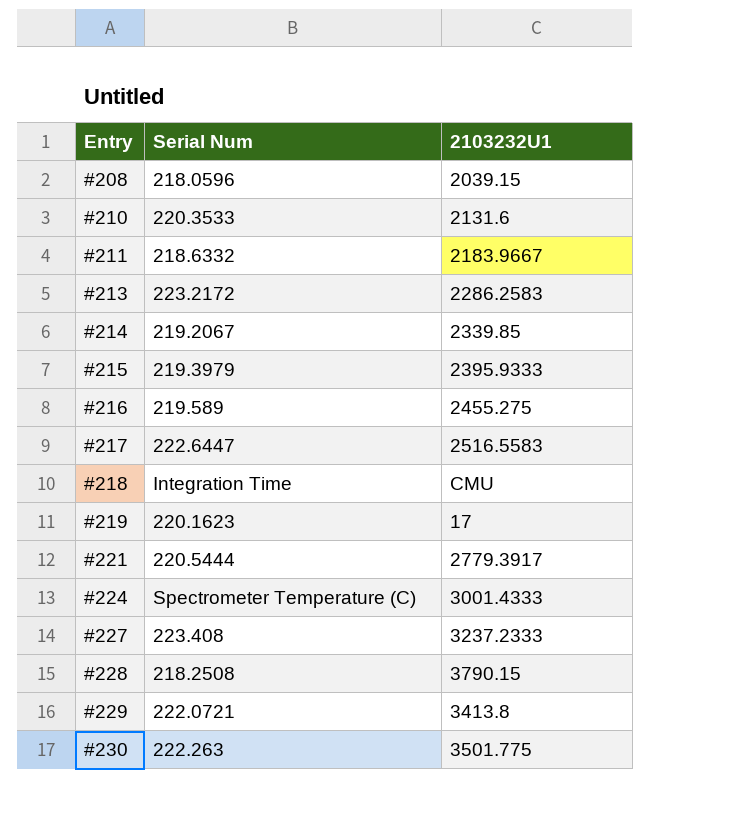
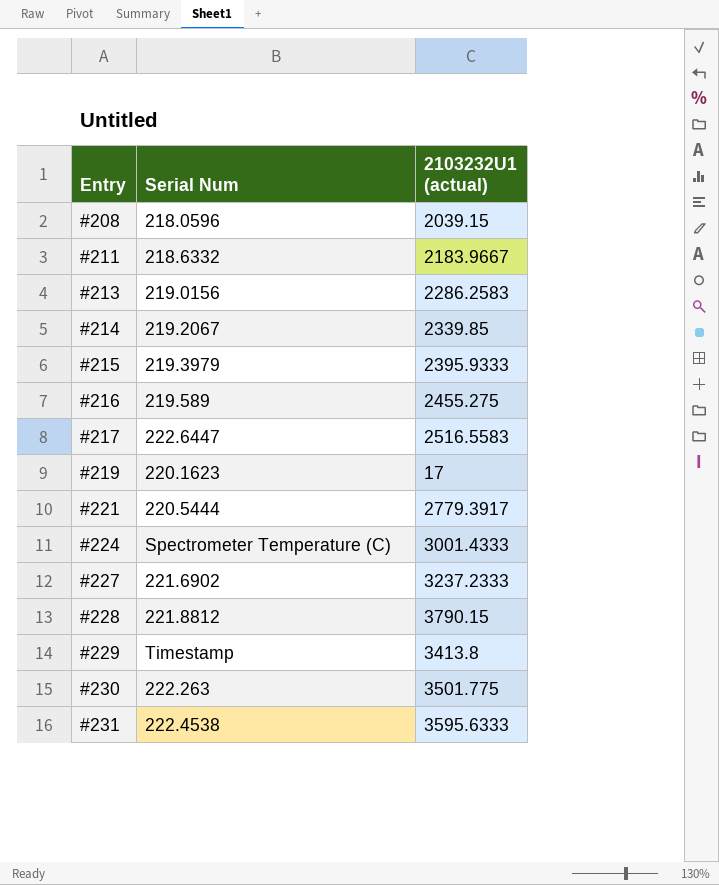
column name: 2103232U1 -> 2103232U1 (actual)
row #210: 220.3533 | 2131.6 -> none
row #218: Integration Time | CMU -> none
#213 | Serial Num: 223.2172 -> 219.0156
#227 | Serial Num: 223.408 -> 221.6902
#228 | Serial Num: 218.2508 -> 221.8812
#229 | Serial Num: 222.0721 -> Timestamp
row #231: none -> 222.4538 | 3595.6333

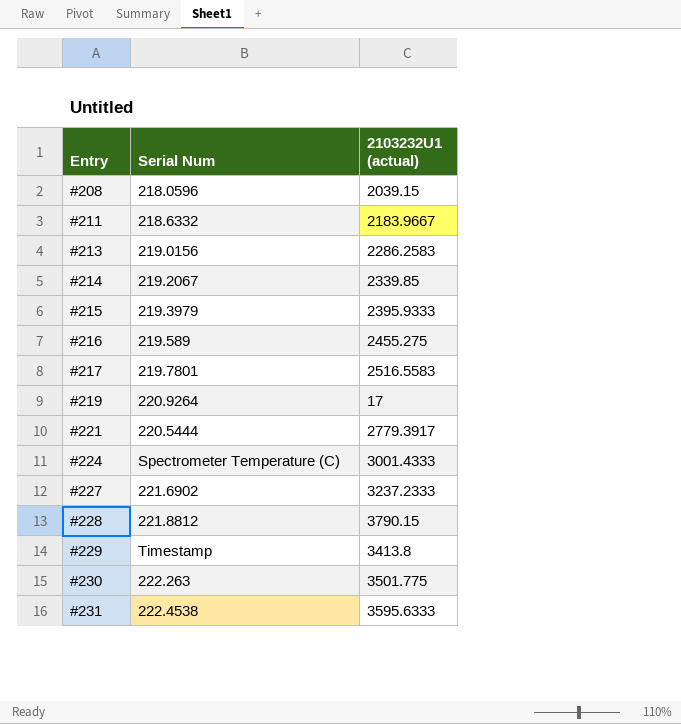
#217 | Serial Num: 222.6447 -> 219.7801
#219 | Serial Num: 220.1623 -> 220.9264

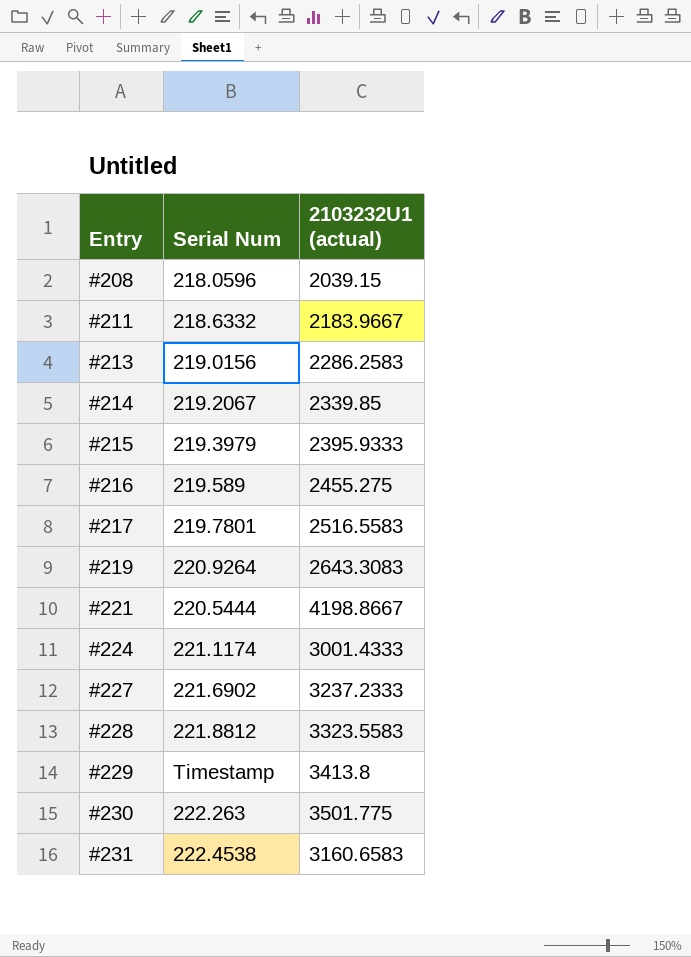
#219 | 2103232U1 (actual): 17 -> 2643.3083
#221 | 2103232U1 (actual): 2779.3917 -> 4198.8667
#224 | Serial Num: Spectrometer Temperature (C) -> 221.1174
#228 | 2103232U1 (actual): 3790.15 -> 3323.5583
#231 | 2103232U1 (actual): 3595.6333 -> 3160.6583

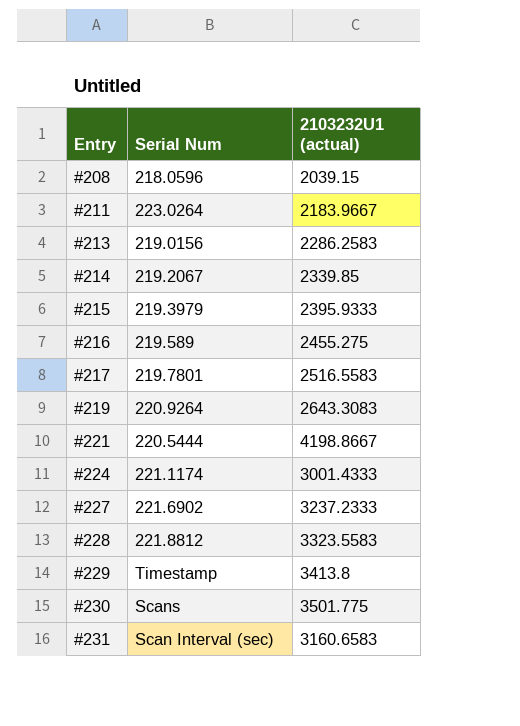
#211 | Serial Num: 218.6332 -> 223.0264
#230 | Serial Num: 222.263 -> Scans
#231 | Serial Num: 222.4538 -> Scan Interval (sec)

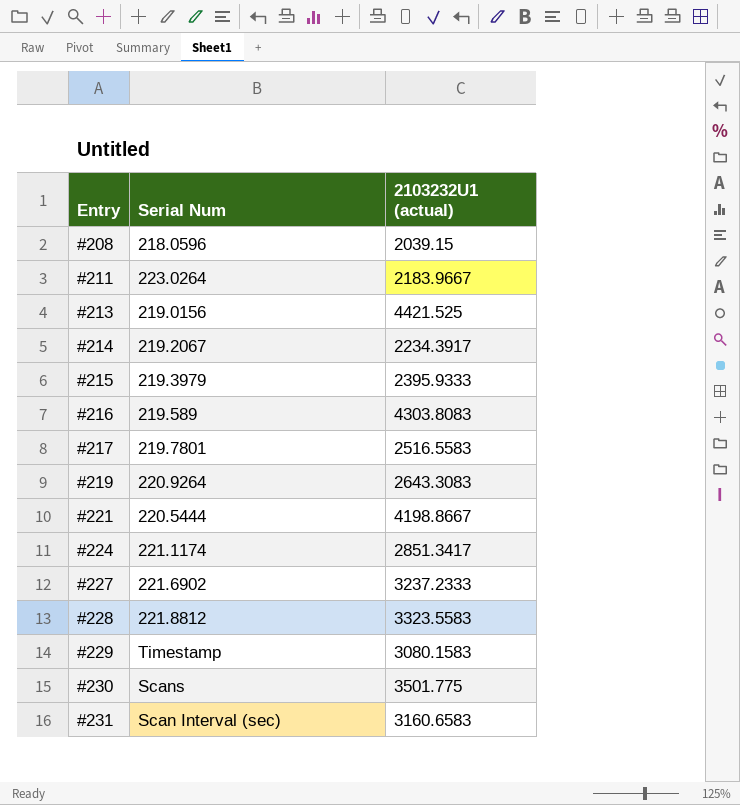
#213 | 2103232U1 (actual): 2286.2583 -> 4421.525
#214 | 2103232U1 (actual): 2339.85 -> 2234.3917
#216 | 2103232U1 (actual): 2455.275 -> 4303.8083
#224 | 2103232U1 (actual): 3001.4333 -> 2851.3417
#229 | 2103232U1 (actual): 3413.8 -> 3080.1583

